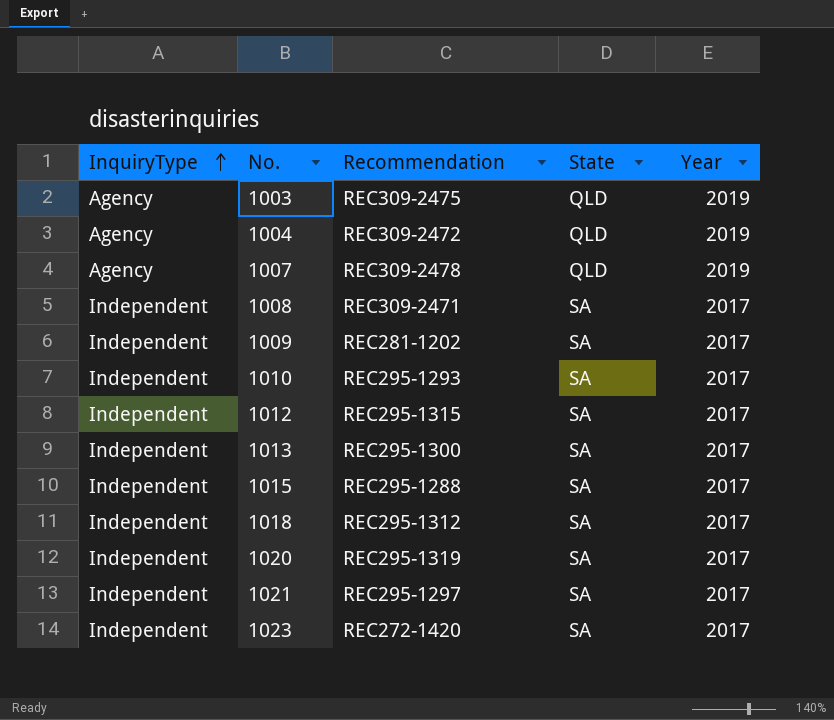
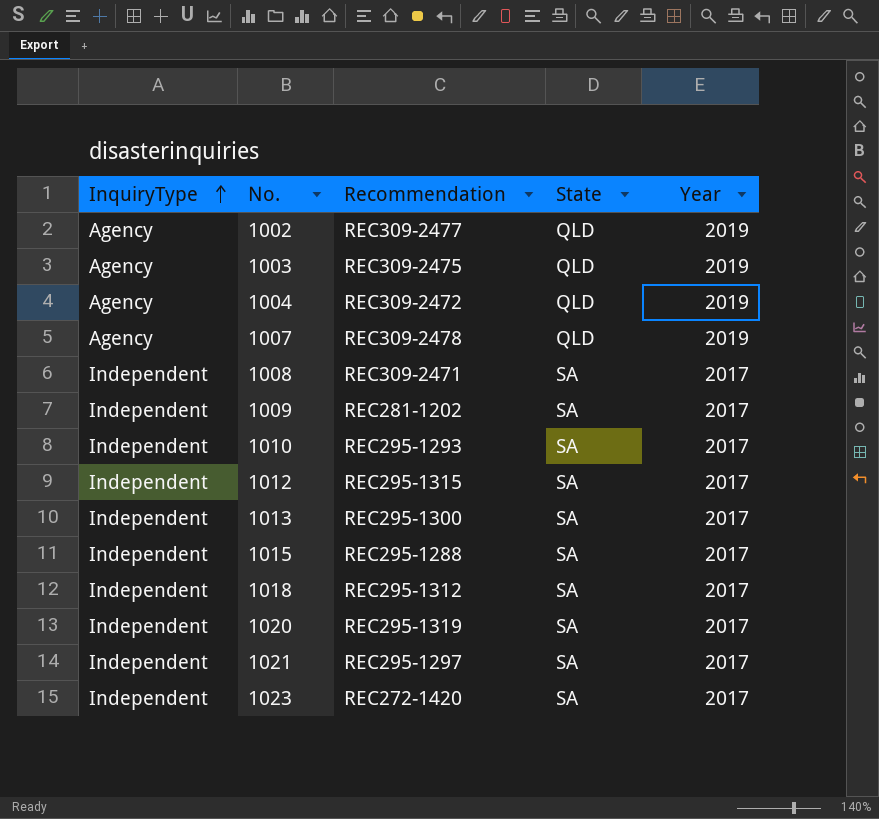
row 1002: none -> Agency | REC309-2477 | QLD | 2019

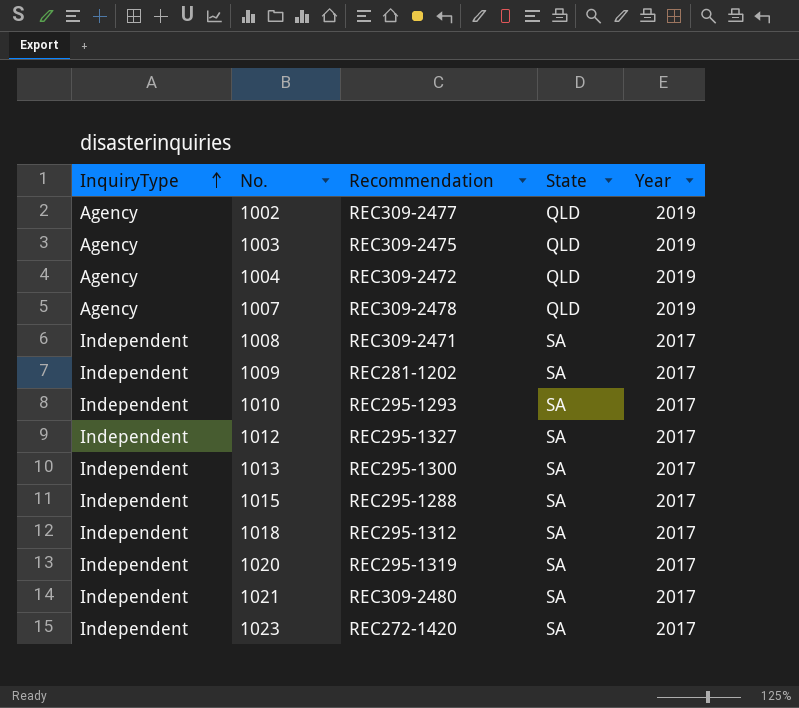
1012 | Recommendation: REC295-1315 -> REC295-1327
1021 | Recommendation: REC295-1297 -> REC309-2480

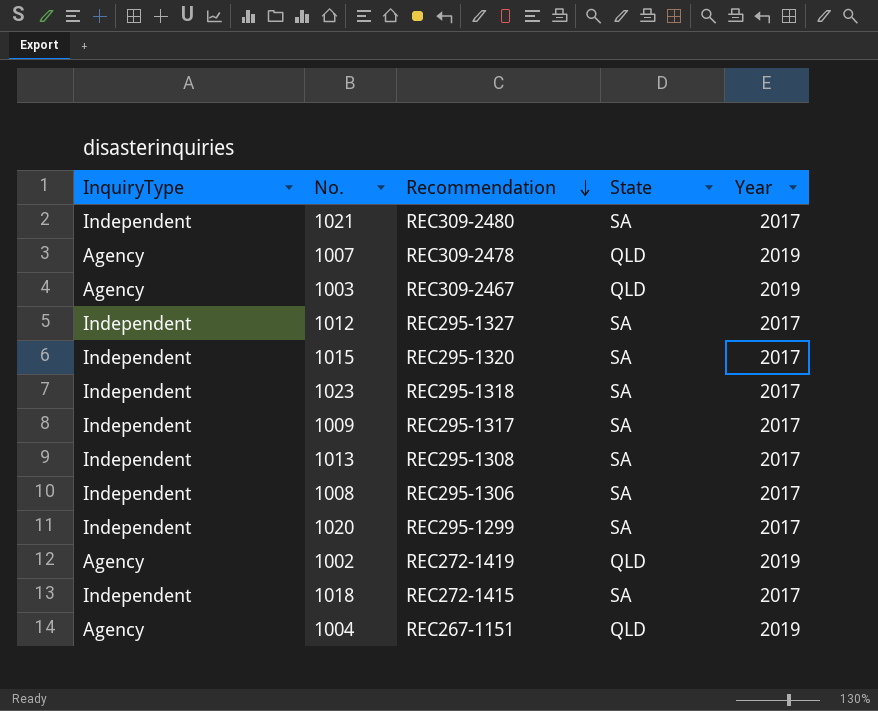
row order: InquiryType ascending -> Recommendation descending
row 1010: Independent | REC295-1293 | SA | 2017 -> none
1003 | Recommendation: REC309-2475 -> REC309-2467
1015 | Recommendation: REC295-1288 -> REC295-1320
1023 | Recommendation: REC272-1420 -> REC295-1318
1009 | Recommendation: REC281-1202 -> REC295-1317
1013 | Recommendation: REC295-1300 -> REC295-1308
1008 | Recommendation: REC309-2471 -> REC295-1306
1020 | Recommendation: REC295-1319 -> REC295-1299
1002 | Recommendation: REC309-2477 -> REC272-1419
1018 | Recommendation: REC295-1312 -> REC272-1415
1004 | Recommendation: REC309-2472 -> REC267-1151

